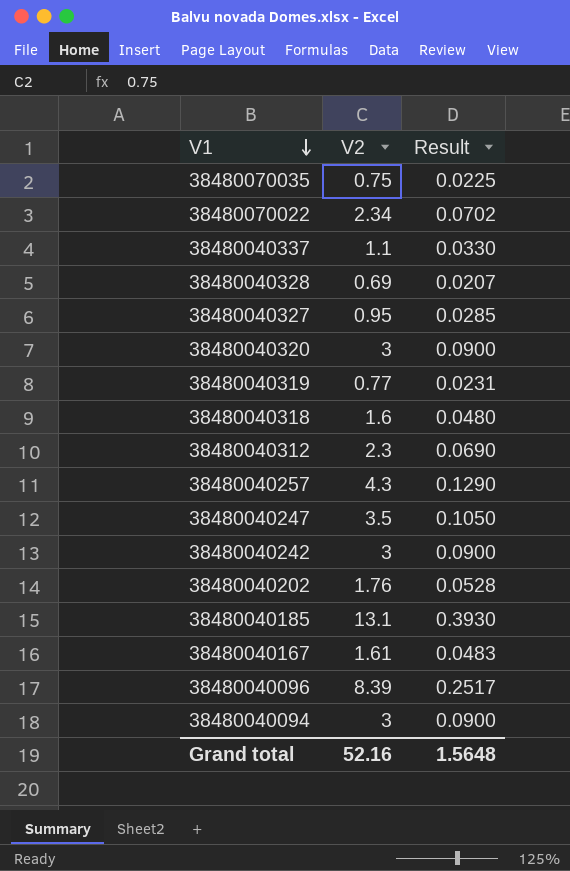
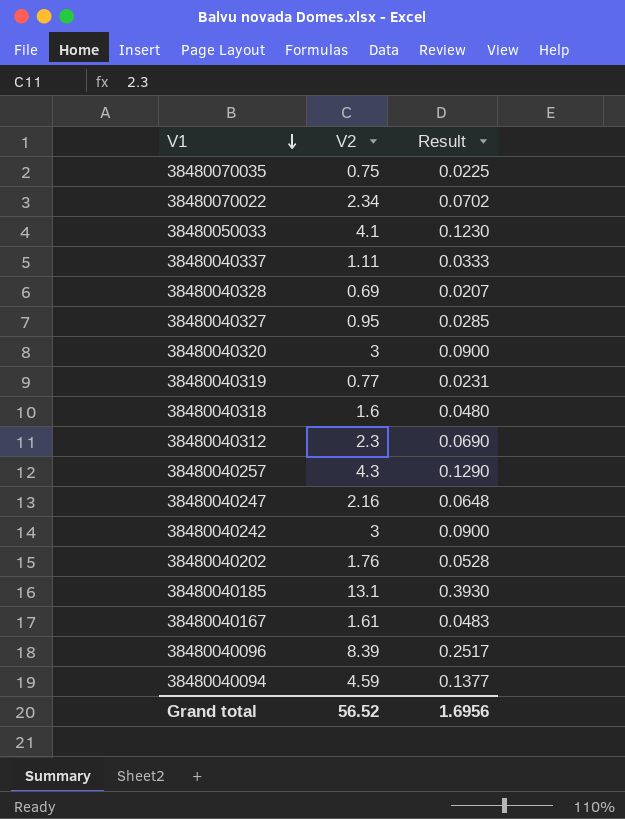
row 38480050033: none -> 4.1 | 0.1230
38480040337 | V2: 1.1 -> 1.11
38480040337 | Result: 0.0330 -> 0.0333
38480040247 | V2: 3.5 -> 2.16
38480040247 | Result: 0.1050 -> 0.0648
38480040094 | V2: 3 -> 4.59
38480040094 | Result: 0.0900 -> 0.1377
Grand total | V2: 52.16 -> 56.52
Grand total | Result: 1.5648 -> 1.6956

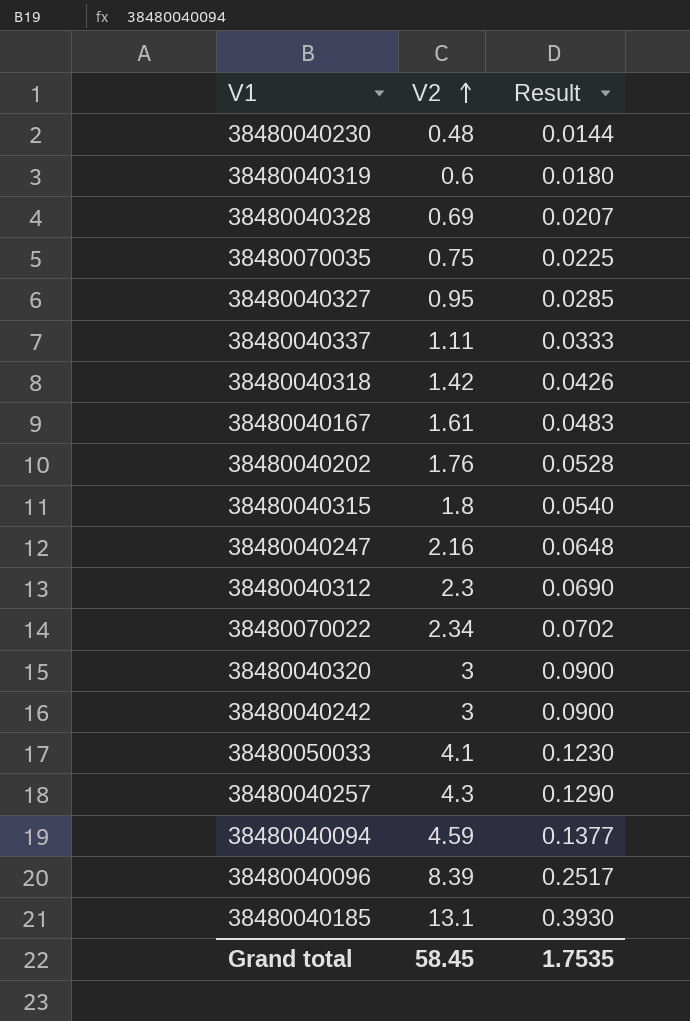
row order: V1 descending -> V2 ascending
row 38480040230: none -> 0.48 | 0.0144
38480040319 | V2: 0.77 -> 0.6
38480040319 | Result: 0.0231 -> 0.0180
38480040318 | V2: 1.6 -> 1.42
38480040318 | Result: 0.0480 -> 0.0426
row 38480040315: none -> 1.8 | 0.0540
Grand total | V2: 56.52 -> 58.45
Grand total | Result: 1.6956 -> 1.7535

